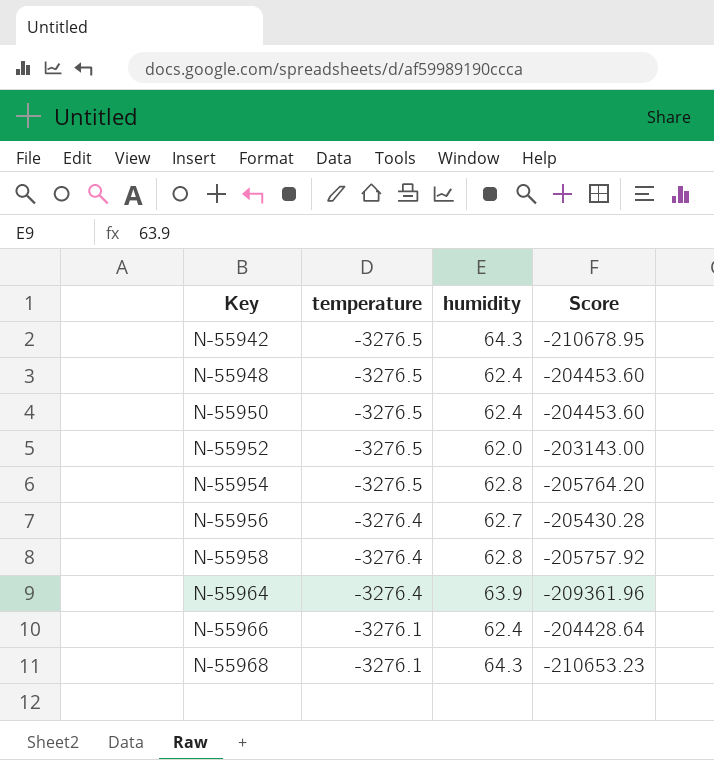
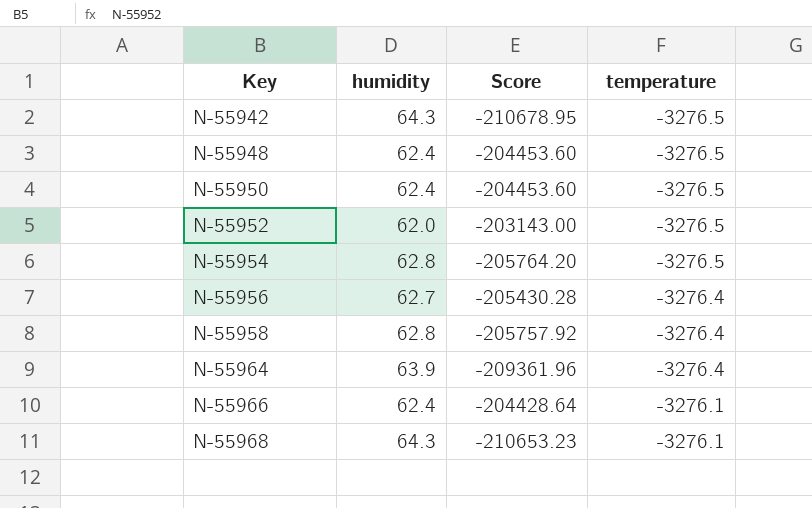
column temperature | position: 2 -> 4

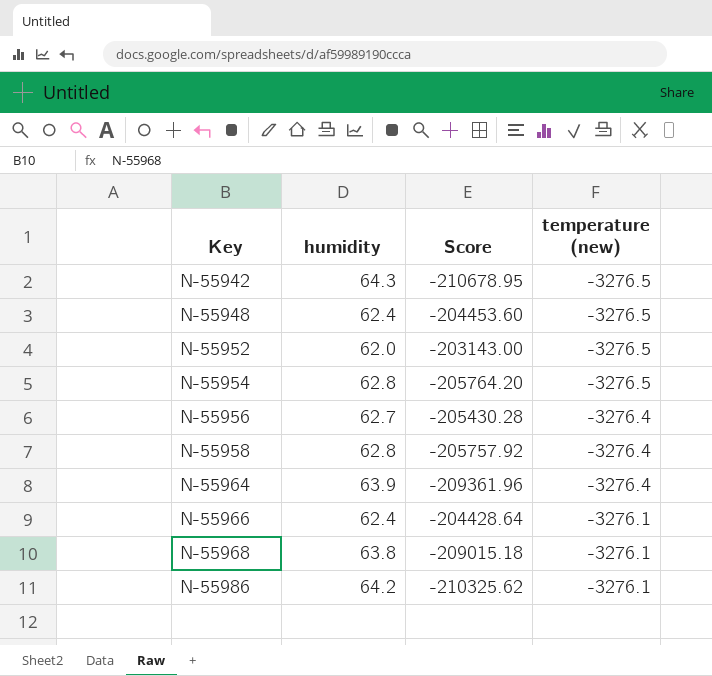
column name: temperature -> temperature (new)
row N-55950: 62.4 | -204453.60 | -3276.5 -> none
N-55968 | humidity: 64.3 -> 63.8
N-55968 | Score: -210653.23 -> -209015.18
row N-55986: none -> 64.2 | -210325.62 | -3276.1

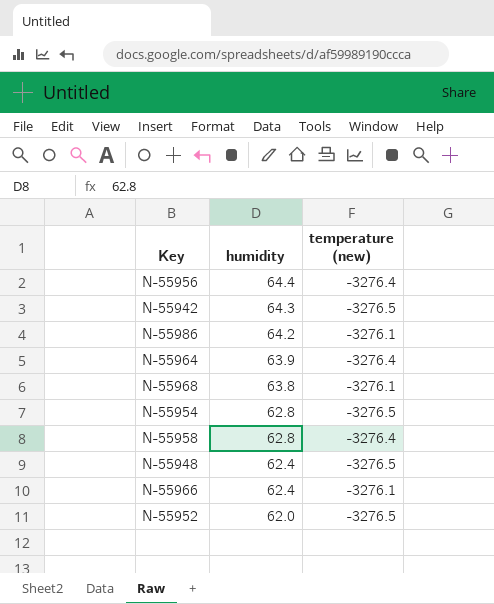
row order: Key ascending -> humidity descending
column Score | formula: [humidity] * [temperature (new)] -> none
N-55956 | humidity: 62.7 -> 64.4

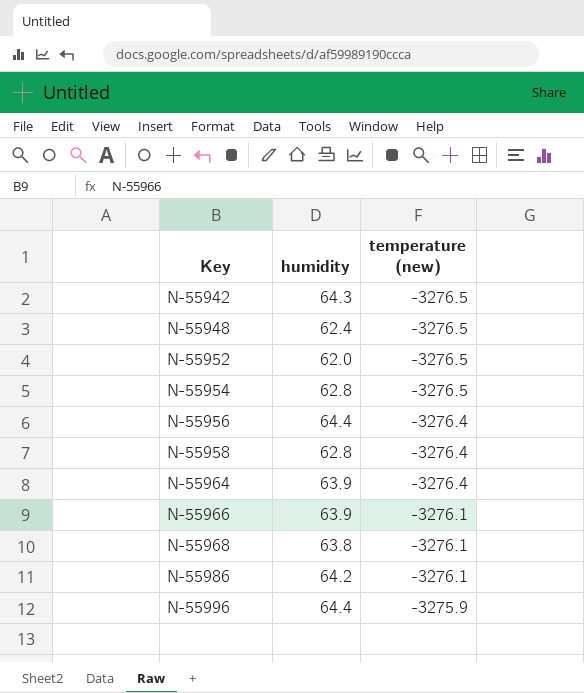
row order: humidity descending -> Key ascending
N-55966 | humidity: 62.4 -> 63.9
row N-55996: none -> 64.4 | -3275.9

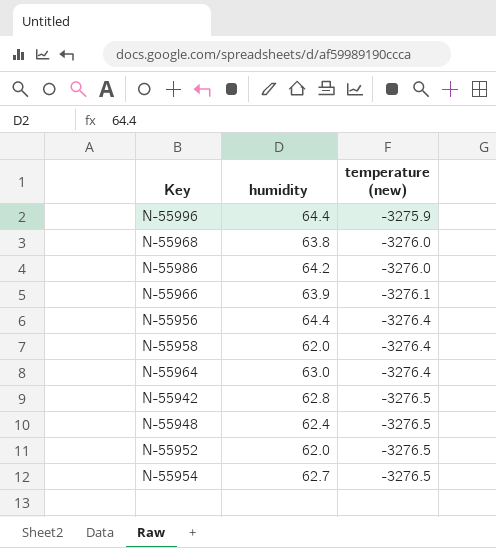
row order: Key ascending -> temperature (new) descending
N-55968 | temperature (new): -3276.1 -> -3276.0
N-55986 | temperature (new): -3276.1 -> -3276.0
N-55958 | humidity: 62.8 -> 62.0
N-55964 | humidity: 63.9 -> 63.0
N-55942 | humidity: 64.3 -> 62.8
N-55954 | humidity: 62.8 -> 62.7

